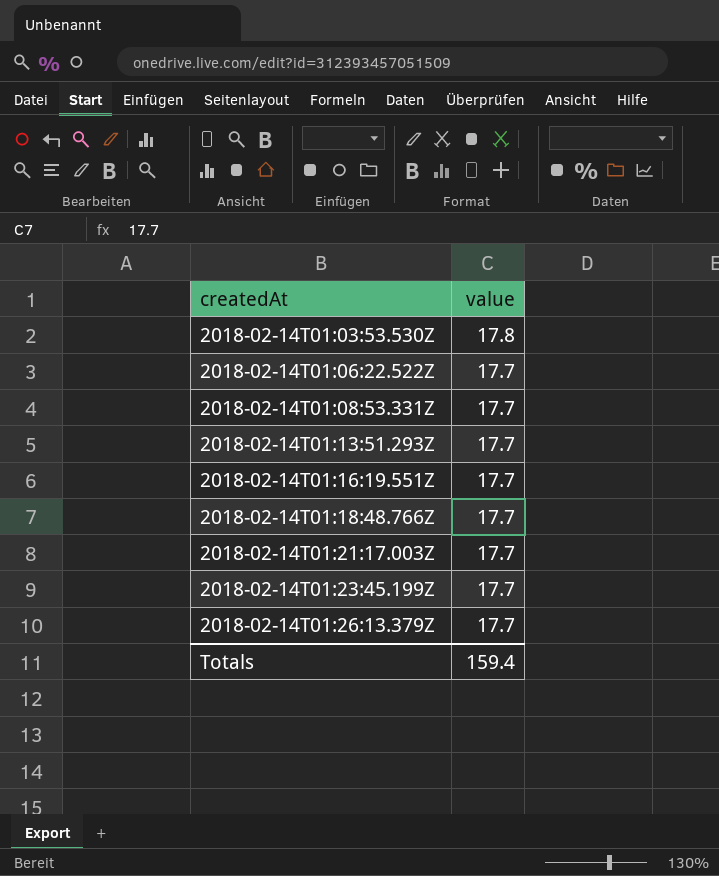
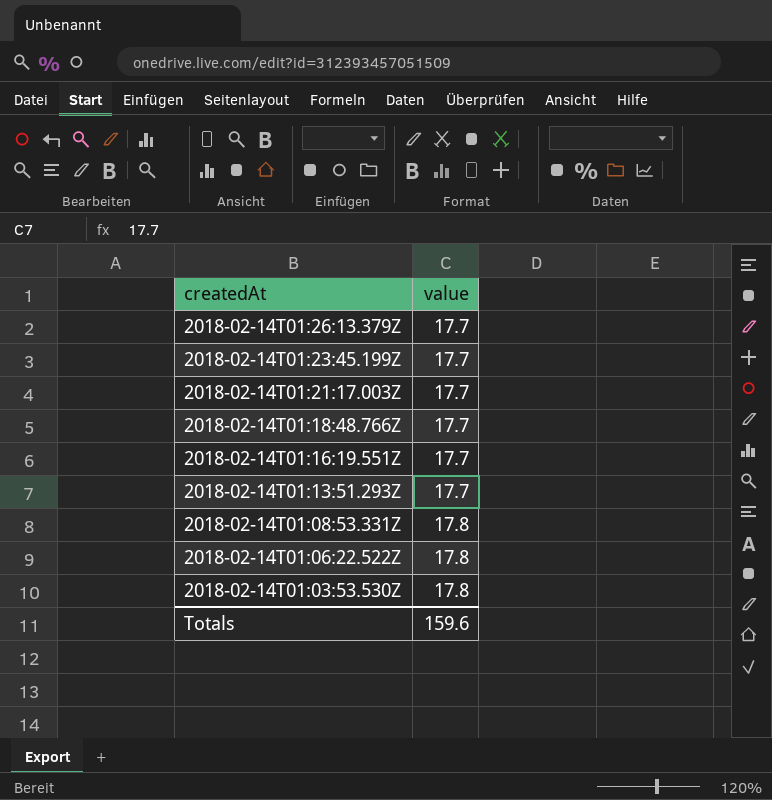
row order: createdAt ascending -> createdAt descending
2018-02-14T01:08:53.331Z | value: 17.7 -> 17.8
2018-02-14T01:06:22.522Z | value: 17.7 -> 17.8
Totals | value: 159.4 -> 159.6

